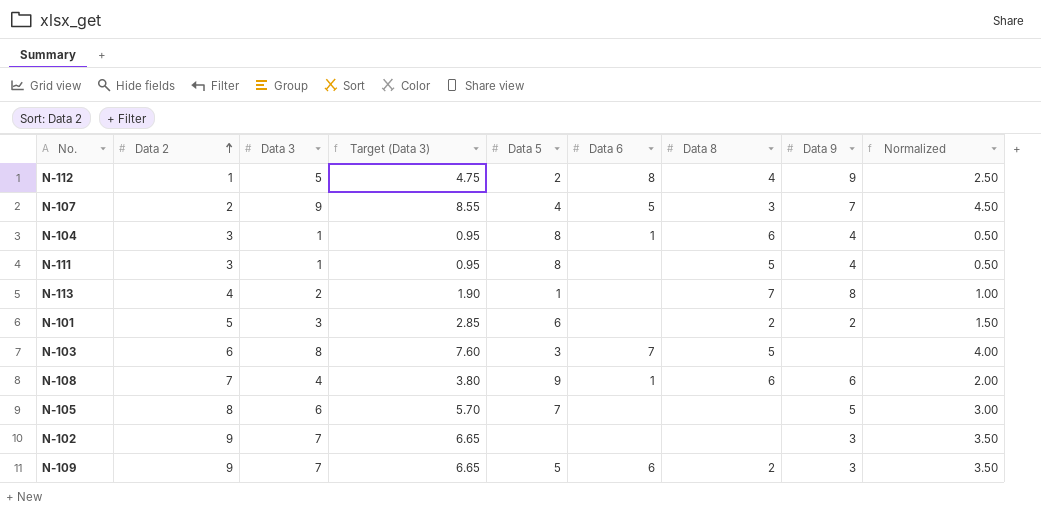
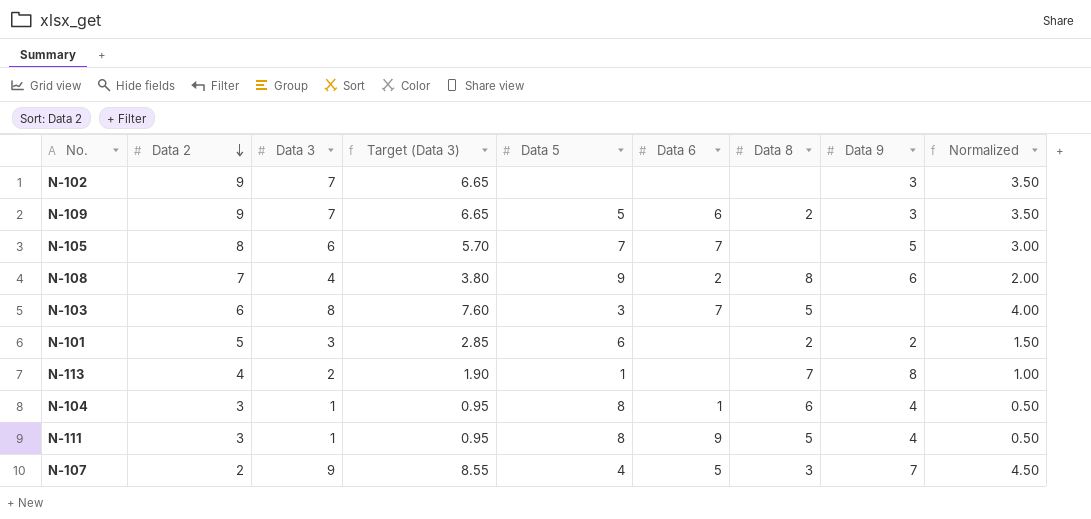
row order: Data 2 ascending -> Data 2 descending
row N-112: 1 | 5 | 4.75 | 2 | 8 | 4 | 9 | 2.50 -> none
N-105 | Data 6: none -> 7
N-108 | Data 6: 1 -> 2
N-108 | Data 8: 6 -> 8
N-111 | Data 6: none -> 9

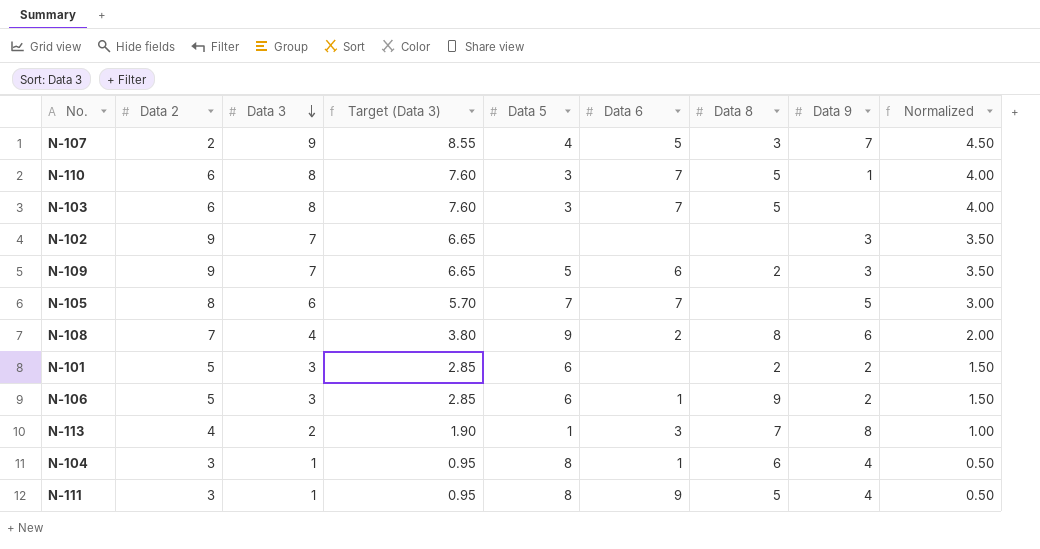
row order: Data 2 descending -> Data 3 descending
row N-110: none -> 6 | 8 | 7.60 | 3 | 7 | 5 | 1 | 4.00
row N-106: none -> 5 | 3 | 2.85 | 6 | 1 | 9 | 2 | 1.50
N-113 | Data 6: none -> 3

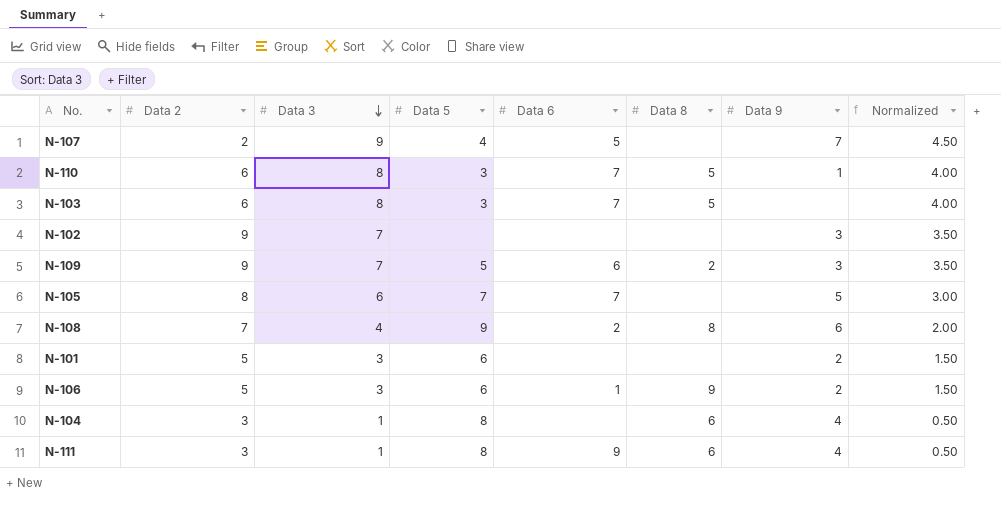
column Target (Data 3) | formula: [Data 3] * 0.95 -> none
row N-113: 4 | 2 | 1.90 | 1 | 3 | 7 | 8 | 1.00 -> none
N-107 | Data 8: 3 -> none
N-101 | Data 8: 2 -> none
N-104 | Data 6: 1 -> none
N-111 | Data 8: 5 -> 6

